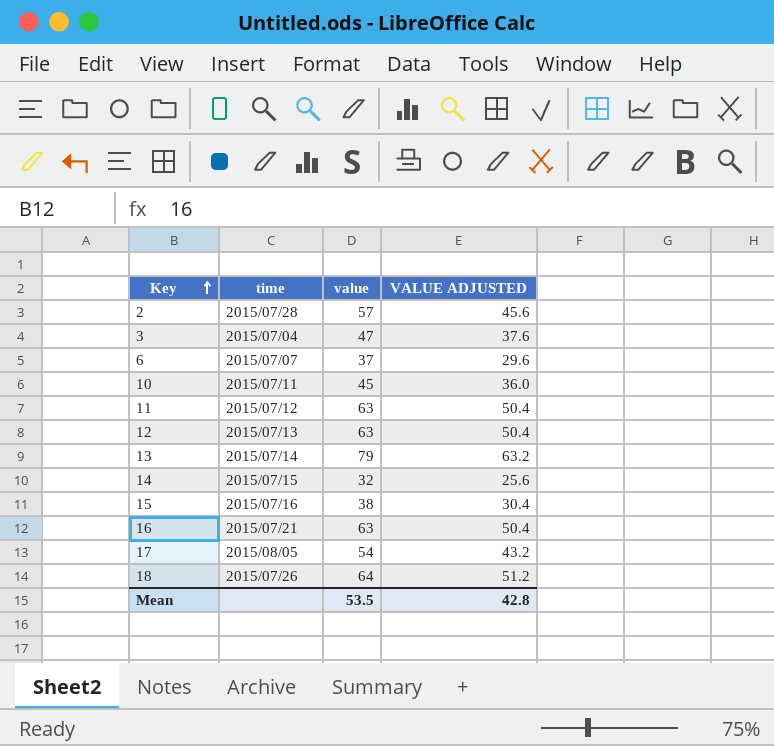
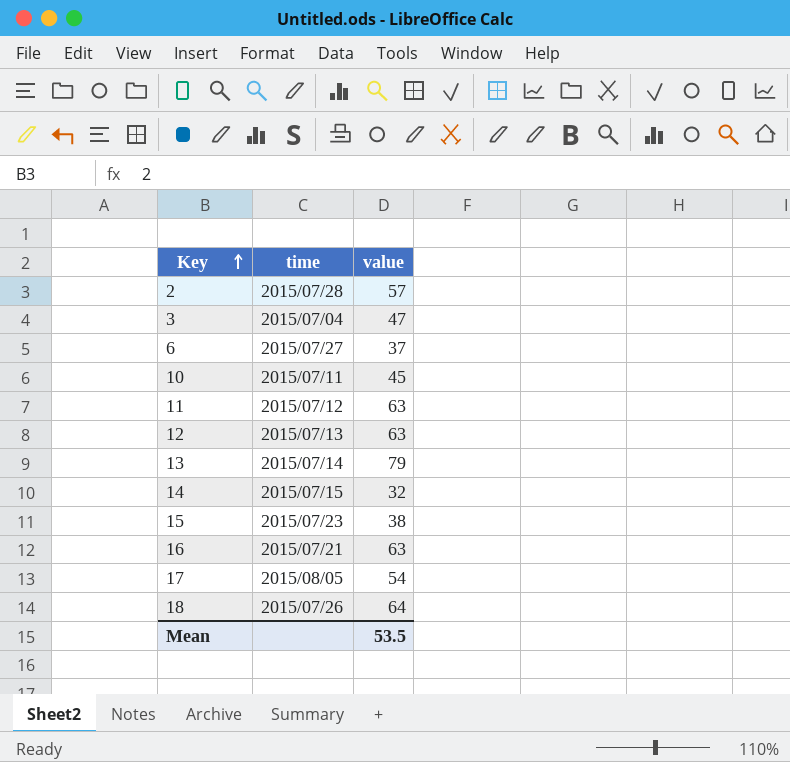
column VALUE ADJUSTED | formula: [value] * 0.8 -> none
6 | time: 2015/07/07 -> 2015/07/27
15 | time: 2015/07/16 -> 2015/07/23

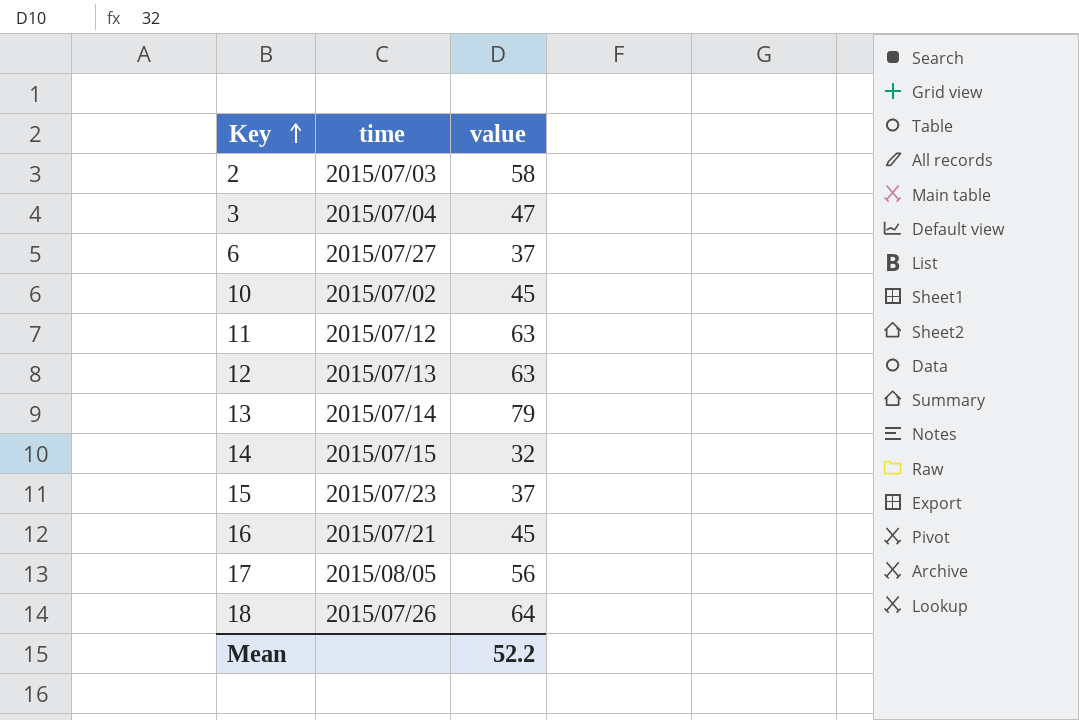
2 | time: 2015/07/28 -> 2015/07/03
2 | value: 57 -> 58
10 | time: 2015/07/11 -> 2015/07/02
15 | value: 38 -> 37
16 | value: 63 -> 45
17 | value: 54 -> 56
Mean | value: 53.5 -> 52.2

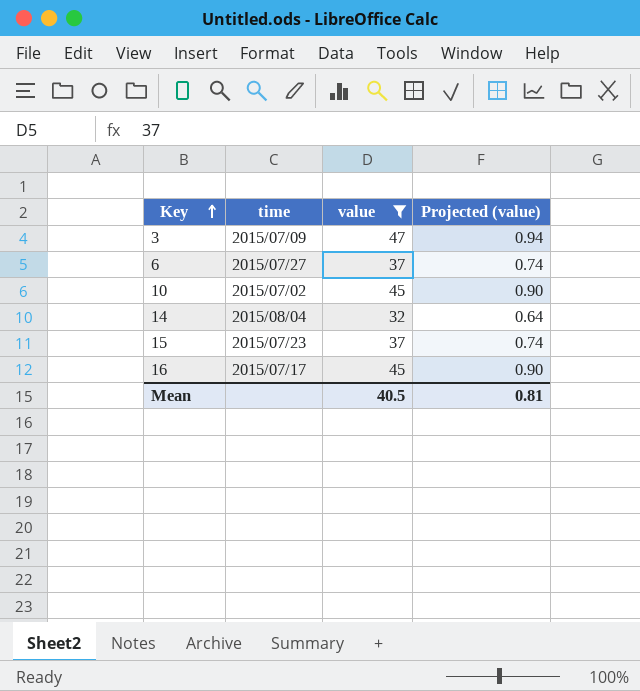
filter: none -> value <= 47
column Projected (value) | formula: none -> [value] * 0.02
3 | time: 2015/07/04 -> 2015/07/09
14 | time: 2015/07/15 -> 2015/08/04
16 | time: 2015/07/21 -> 2015/07/17
Mean | value: 52.2 -> 40.5

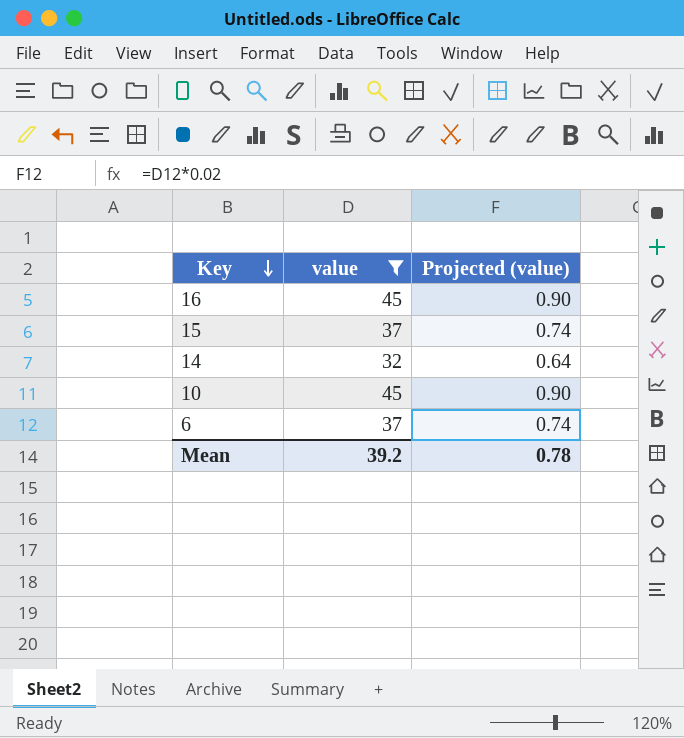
row order: Key ascending -> Key descending
column time | position: 2 -> none
row 3: 2015/07/09 | 47 | 0.94 -> none
Mean | value: 40.5 -> 39.2
Mean | Projected (value): 0.81 -> 0.78

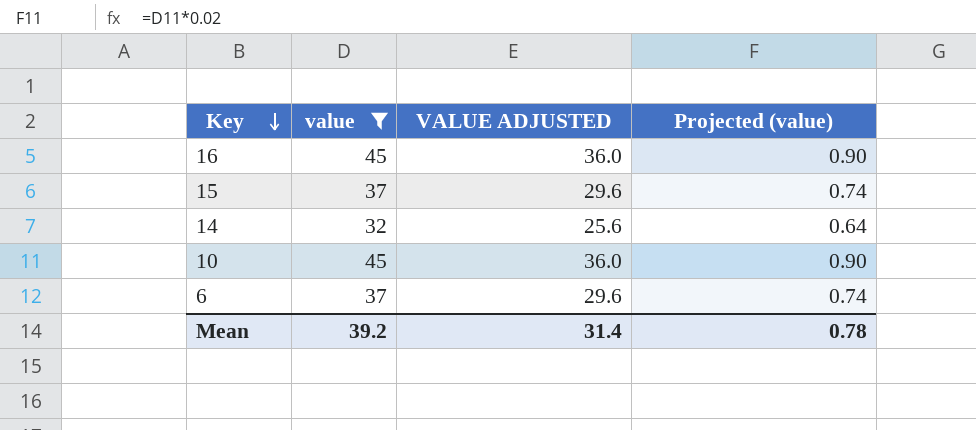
column VALUE ADJUSTED | formula: none -> [value] * 0.8

